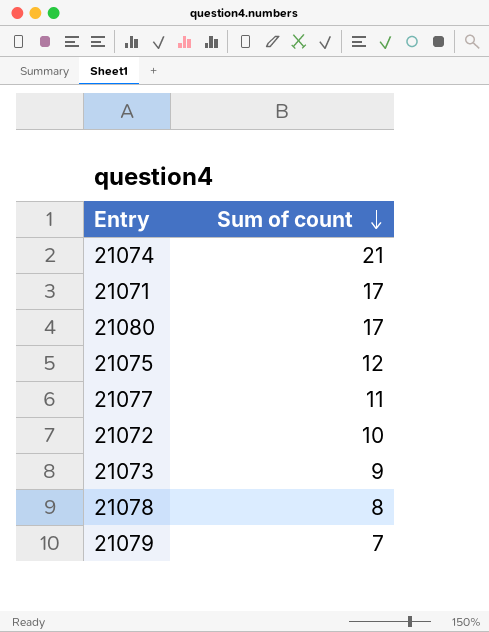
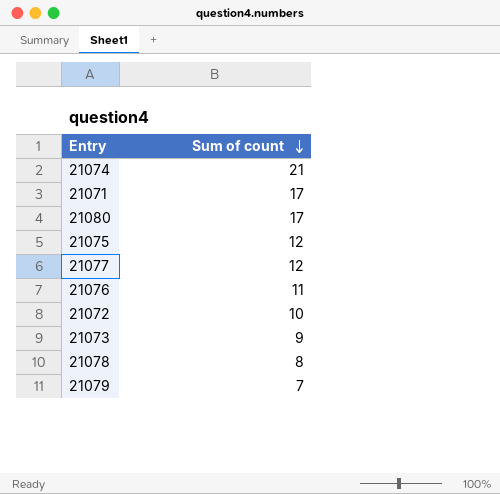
21077 | Sum of count: 11 -> 12
row 21076: none -> 11

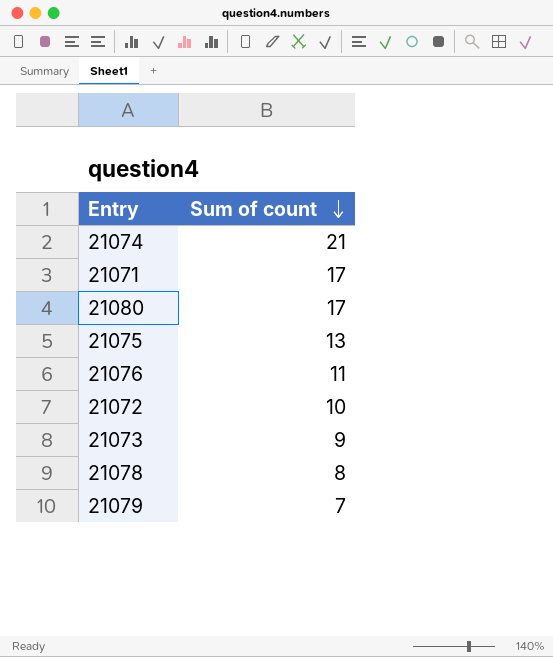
row 21077: 12 -> none
21075 | Sum of count: 12 -> 13

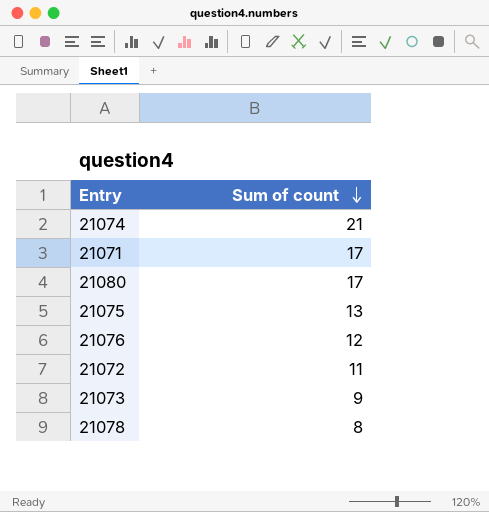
row 21079: 7 -> none
21076 | Sum of count: 11 -> 12
21072 | Sum of count: 10 -> 11

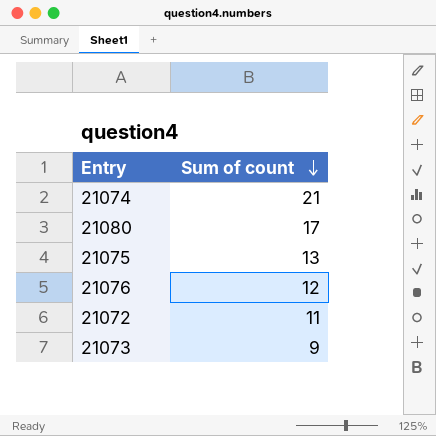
row 21071: 17 -> none
row 21078: 8 -> none

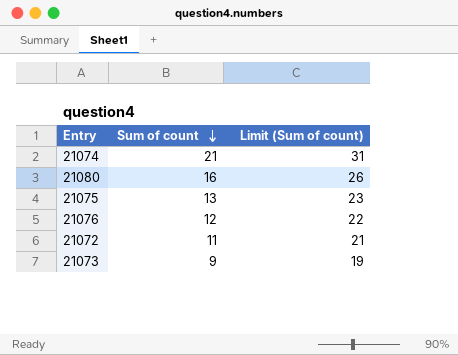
column Limit (Sum of count) | formula: none -> [Sum of count] + 10
21080 | Sum of count: 17 -> 16

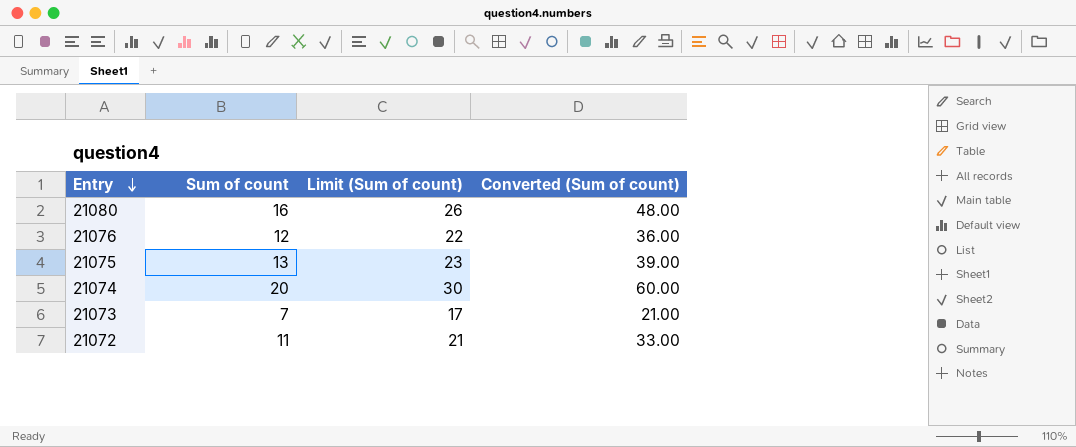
row order: Sum of count descending -> Entry descending
column Converted (Sum of count) | formula: none -> [Sum of count] * 3
21074 | Sum of count: 21 -> 20
21074 | Limit (Sum of count): 31 -> 30
21073 | Sum of count: 9 -> 7
21073 | Limit (Sum of count): 19 -> 17

